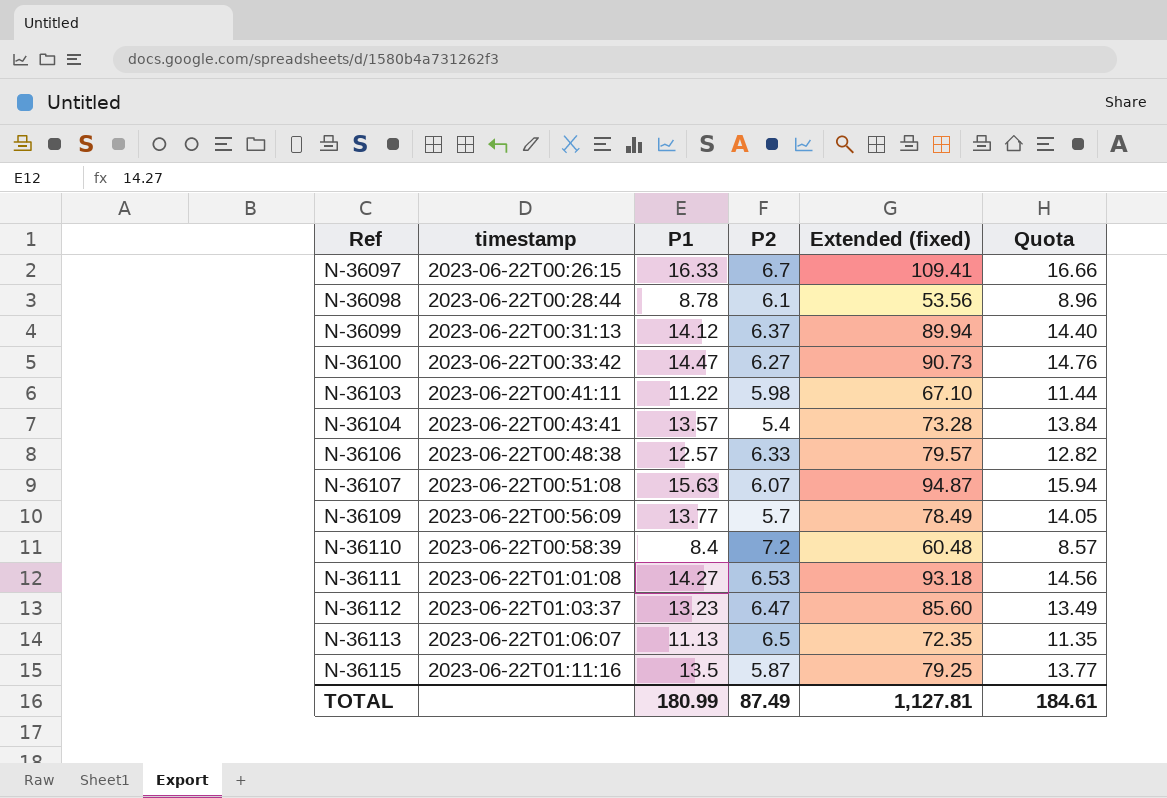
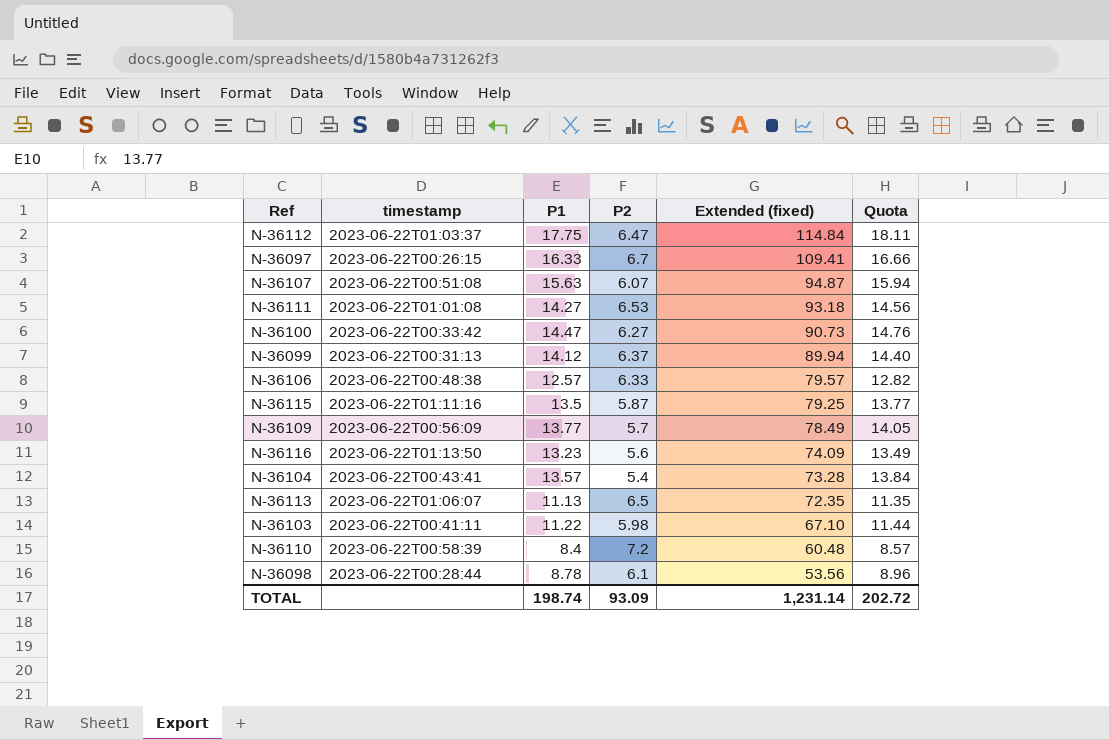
row order: Ref ascending -> Extended (fixed) descending
N-36112 | P1: 13.23 -> 17.75
N-36112 | Extended (fixed): 85.60 -> 114.84
N-36112 | Quota: 13.49 -> 18.11
row N-36116: none -> 2023-06-22T01:13:50 | 13.23 | 5.6 | 74.09 | 13.49
TOTAL | P1: 180.99 -> 198.74
TOTAL | P2: 87.49 -> 93.09
TOTAL | Extended (fixed): 1,127.81 -> 1,231.14
TOTAL | Quota: 184.61 -> 202.72

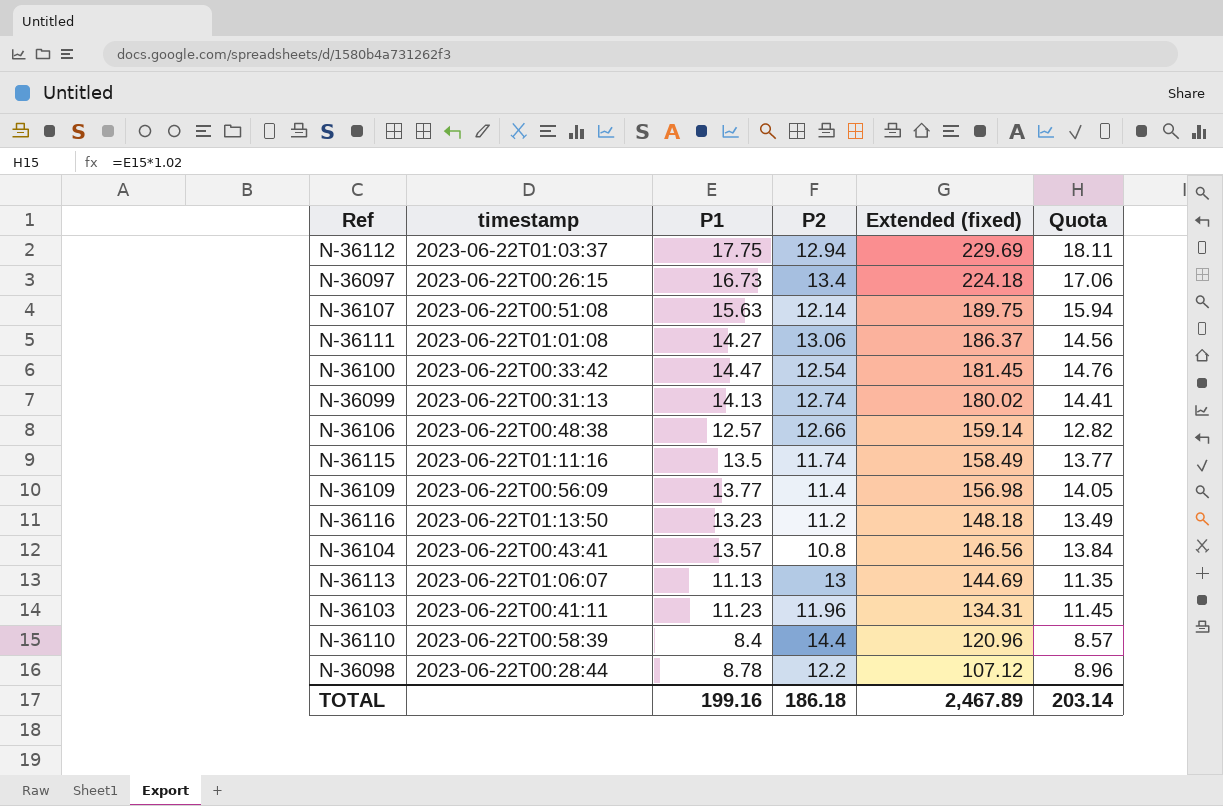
N-36112 | P2: 6.47 -> 12.94
N-36112 | Extended (fixed): 114.84 -> 229.69
N-36097 | P1: 16.33 -> 16.73
N-36097 | P2: 6.7 -> 13.4
N-36097 | Extended (fixed): 109.41 -> 224.18
N-36097 | Quota: 16.66 -> 17.06
N-36107 | P2: 6.07 -> 12.14
N-36107 | Extended (fixed): 94.87 -> 189.75
N-36111 | P2: 6.53 -> 13.06
N-36111 | Extended (fixed): 93.18 -> 186.37
N-36100 | P2: 6.27 -> 12.54
N-36100 | Extended (fixed): 90.73 -> 181.45
N-36099 | P1: 14.12 -> 14.13
N-36099 | P2: 6.37 -> 12.74
N-36099 | Extended (fixed): 89.94 -> 180.02
N-36099 | Quota: 14.40 -> 14.41
N-36106 | P2: 6.33 -> 12.66
N-36106 | Extended (fixed): 79.57 -> 159.14
N-36115 | P2: 5.87 -> 11.74
N-36115 | Extended (fixed): 79.25 -> 158.49
N-36109 | P2: 5.7 -> 11.4
N-36109 | Extended (fixed): 78.49 -> 156.98
N-36116 | P2: 5.6 -> 11.2
N-36116 | Extended (fixed): 74.09 -> 148.18
N-36104 | P2: 5.4 -> 10.8
N-36104 | Extended (fixed): 73.28 -> 146.56
N-36113 | P2: 6.5 -> 13
N-36113 | Extended (fixed): 72.35 -> 144.69
N-36103 | P1: 11.22 -> 11.23
N-36103 | P2: 5.98 -> 11.96
N-36103 | Extended (fixed): 67.10 -> 134.31
N-36103 | Quota: 11.44 -> 11.45
N-36110 | P2: 7.2 -> 14.4
N-36110 | Extended (fixed): 60.48 -> 120.96
N-36098 | P2: 6.1 -> 12.2
N-36098 | Extended (fixed): 53.56 -> 107.12
TOTAL | P1: 198.74 -> 199.16
TOTAL | P2: 93.09 -> 186.18
TOTAL | Extended (fixed): 1,231.14 -> 2,467.89
TOTAL | Quota: 202.72 -> 203.14

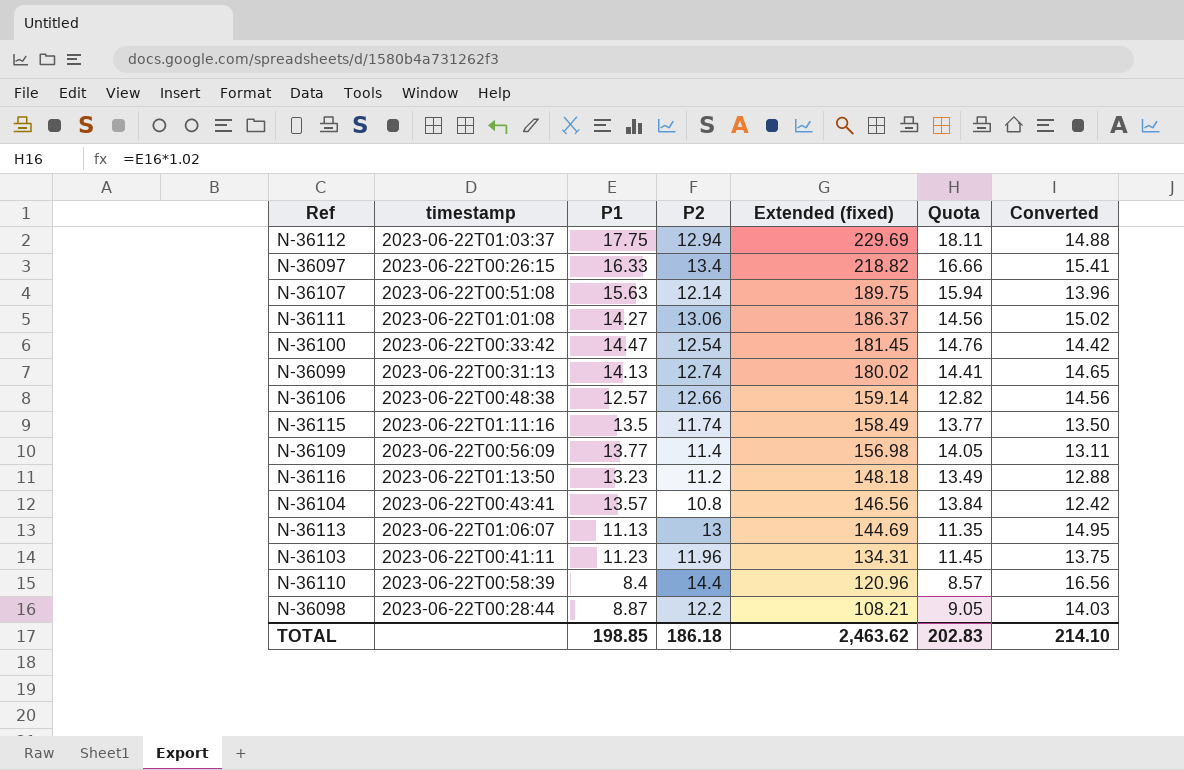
column Converted | formula: none -> [P2] * 1.15
N-36097 | P1: 16.73 -> 16.33
N-36097 | Extended (fixed): 224.18 -> 218.82
N-36097 | Quota: 17.06 -> 16.66
N-36098 | P1: 8.78 -> 8.87
N-36098 | Extended (fixed): 107.12 -> 108.21
N-36098 | Quota: 8.96 -> 9.05
TOTAL | P1: 199.16 -> 198.85
TOTAL | Extended (fixed): 2,467.89 -> 2,463.62
TOTAL | Quota: 203.14 -> 202.83

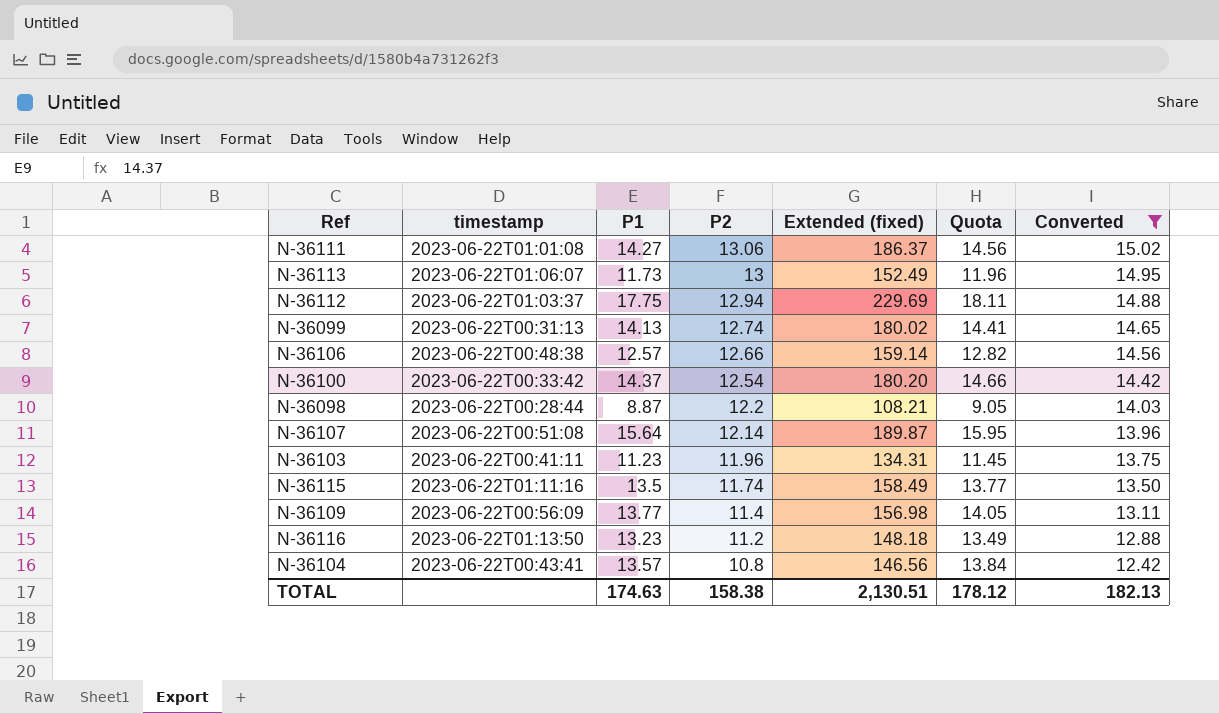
filter: none -> Converted <= 15.02
row order: Extended (fixed) descending -> P2 descending
N-36113 | P1: 11.13 -> 11.73
N-36113 | Extended (fixed): 144.69 -> 152.49
N-36113 | Quota: 11.35 -> 11.96
N-36100 | P1: 14.47 -> 14.37
N-36100 | Extended (fixed): 181.45 -> 180.20
N-36100 | Quota: 14.76 -> 14.66
N-36107 | P1: 15.63 -> 15.64
N-36107 | Extended (fixed): 189.75 -> 189.87
N-36107 | Quota: 15.94 -> 15.95
TOTAL | P1: 198.85 -> 174.63
TOTAL | P2: 186.18 -> 158.38
TOTAL | Extended (fixed): 2,463.62 -> 2,130.51
TOTAL | Quota: 202.83 -> 178.12
TOTAL | Converted: 214.10 -> 182.13

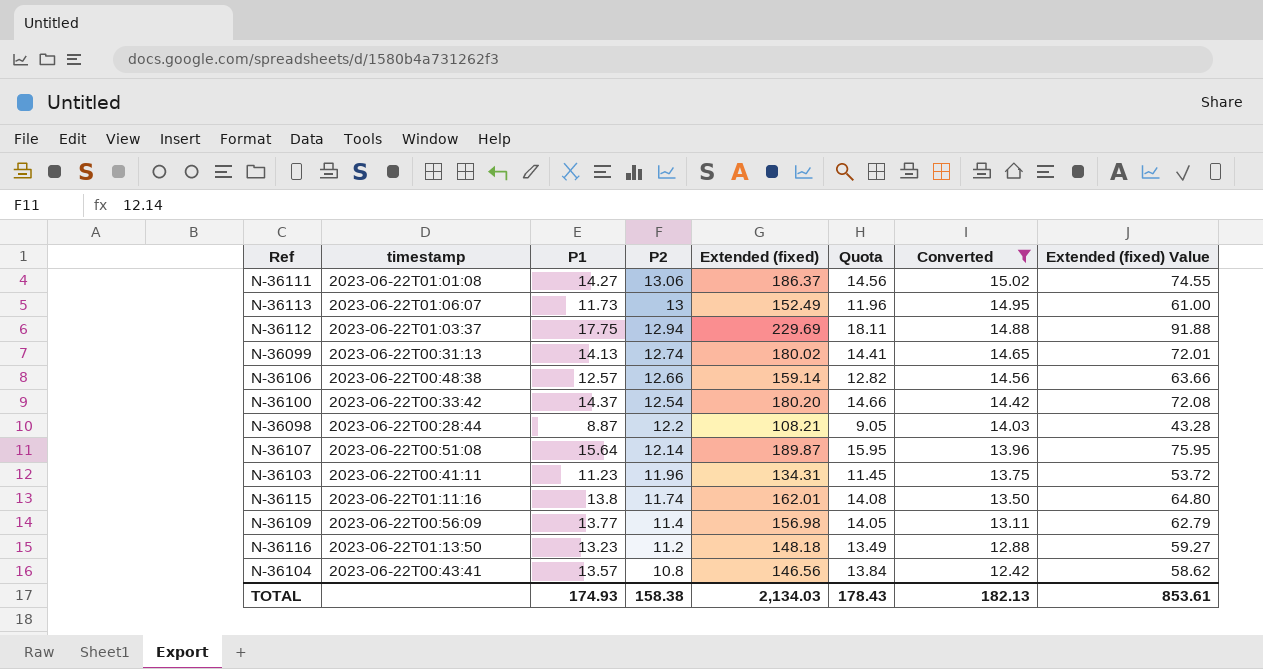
column Extended (fixed) Value | formula: none -> [Extended (fixed)] * 0.4
N-36115 | P1: 13.5 -> 13.8
N-36115 | Extended (fixed): 158.49 -> 162.01
N-36115 | Quota: 13.77 -> 14.08
TOTAL | P1: 174.63 -> 174.93
TOTAL | Extended (fixed): 2,130.51 -> 2,134.03
TOTAL | Quota: 178.12 -> 178.43

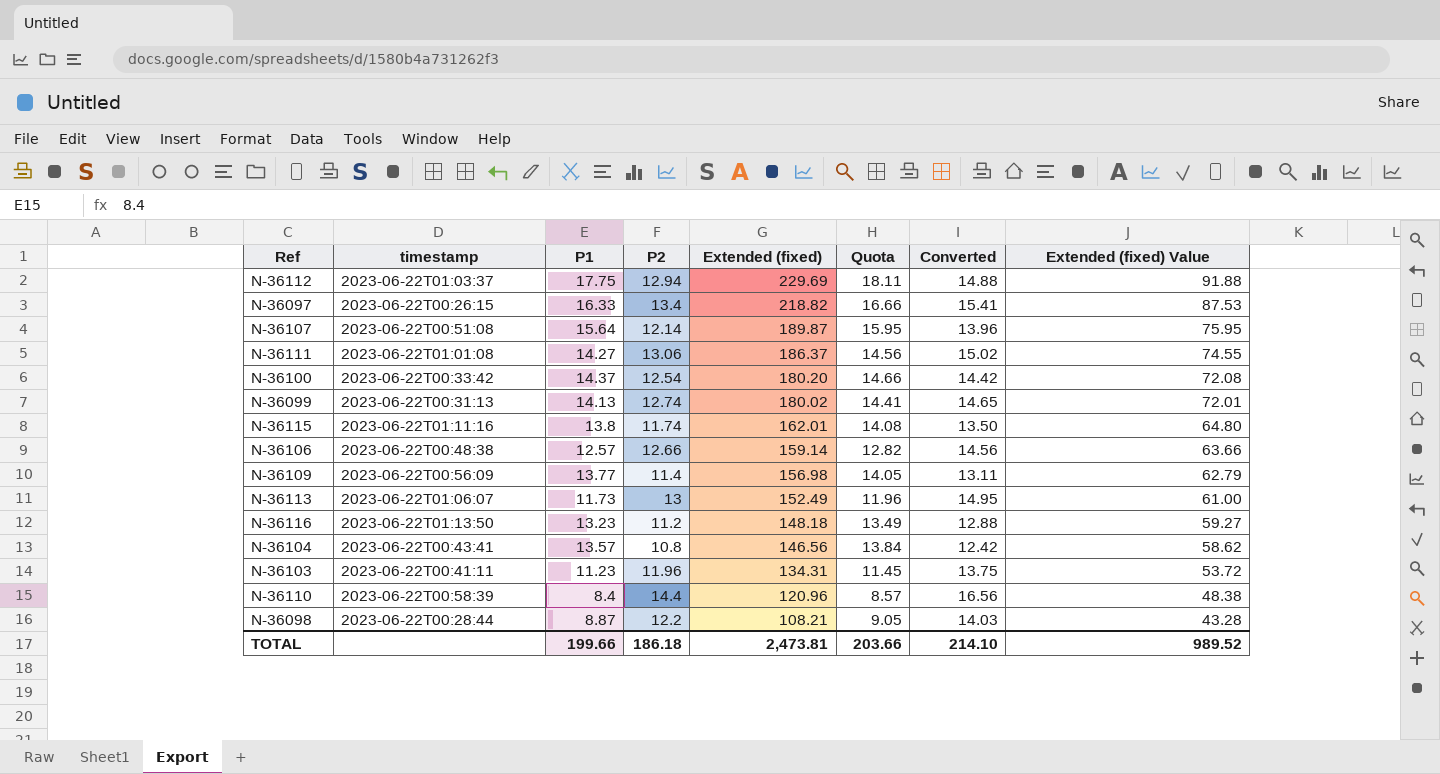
filter: Converted <= 15.02 -> none
row order: P2 descending -> Extended (fixed) descending
TOTAL | P1: 174.93 -> 199.66
TOTAL | P2: 158.38 -> 186.18
TOTAL | Extended (fixed): 2,134.03 -> 2,473.81
TOTAL | Quota: 178.43 -> 203.66
TOTAL | Converted: 182.13 -> 214.10
TOTAL | Extended (fixed) Value: 853.61 -> 989.52

